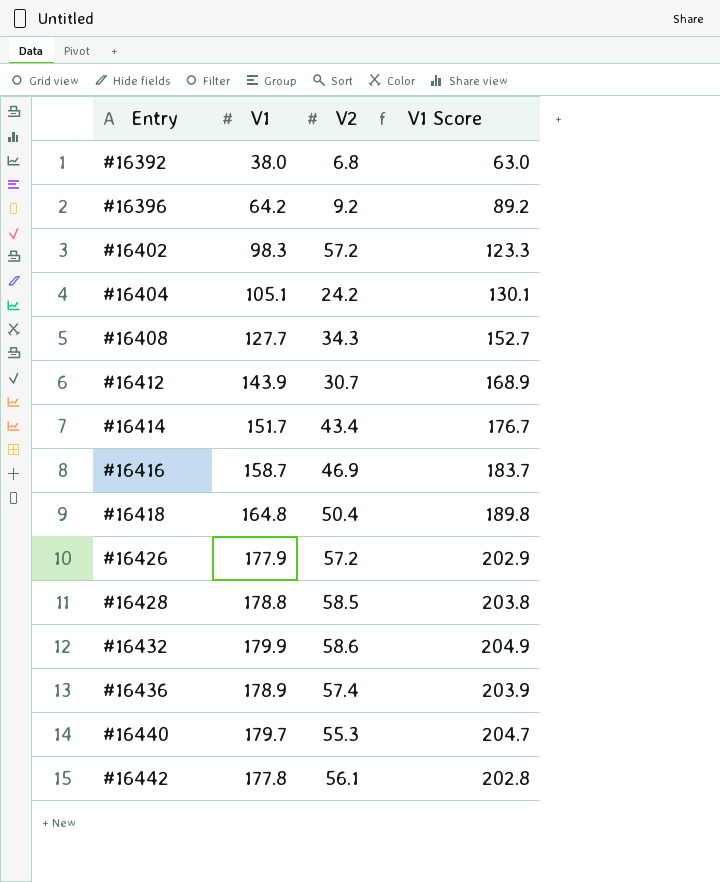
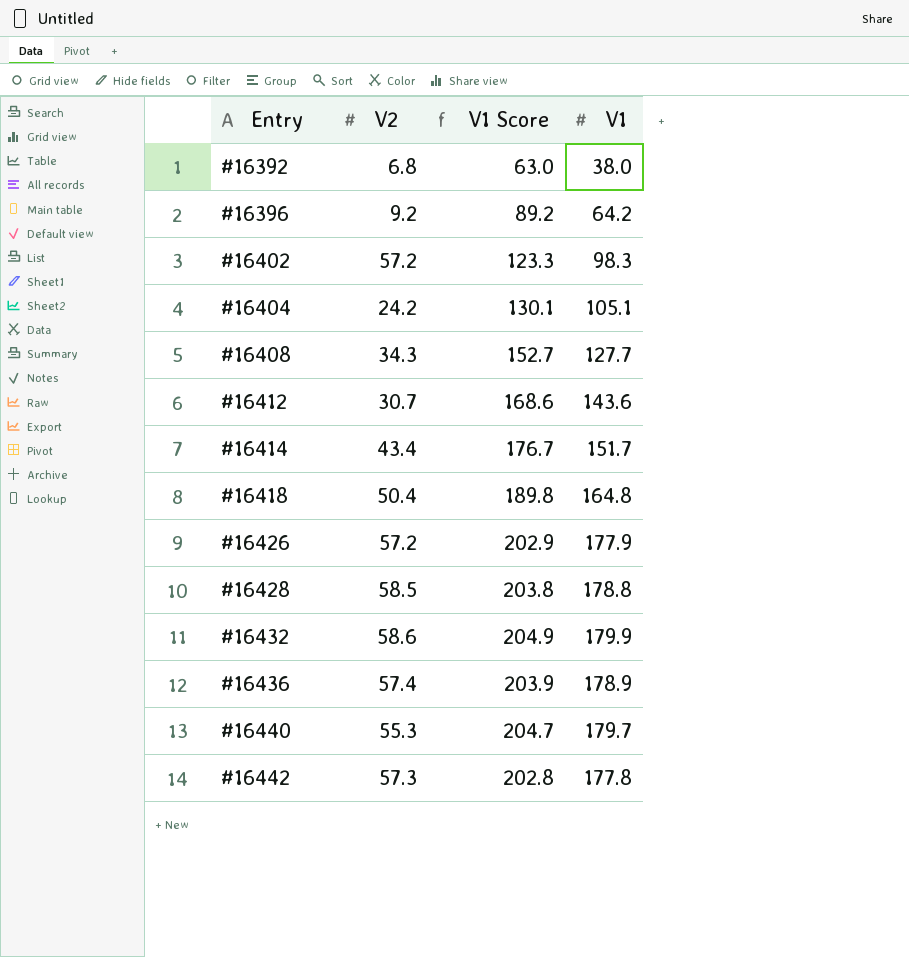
column V1 | position: 2 -> 4
row #16416: 158.7 | 46.9 | 183.7 -> none
#16412 | V1 Score: 168.9 -> 168.6
#16412 | V1: 143.9 -> 143.6
#16442 | V2: 56.1 -> 57.3

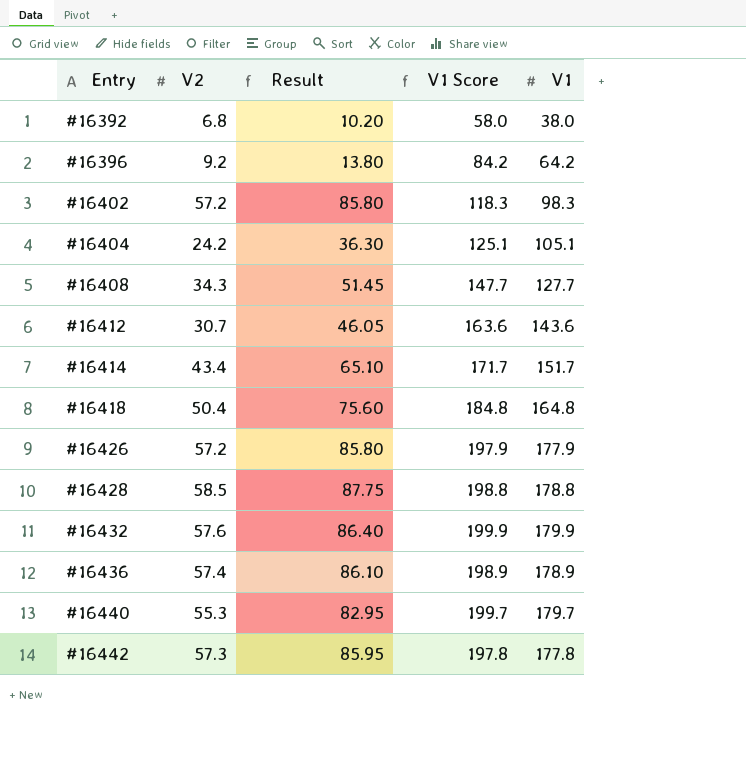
column Result | formula: none -> [V2] * 1.5
column V1 Score | formula: [V1] + 25 -> [V1] + 20
#16432 | V2: 58.6 -> 57.6

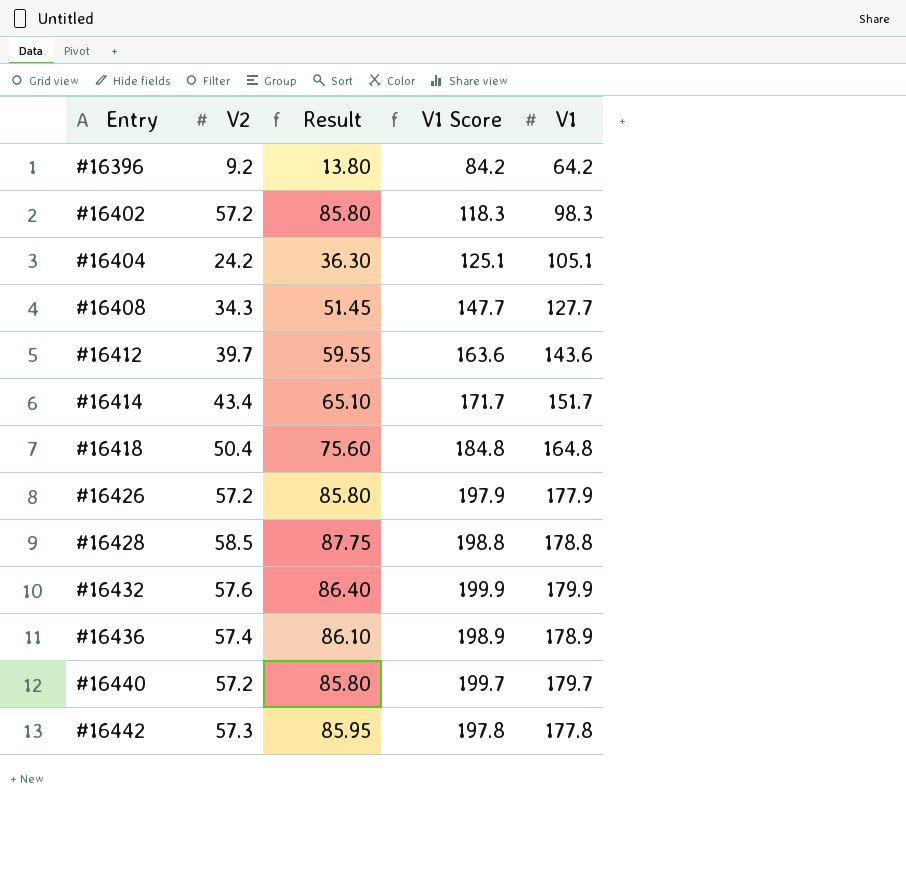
row #16392: 6.8 | 10.20 | 58.0 | 38.0 -> none
#16412 | V2: 30.7 -> 39.7
#16412 | Result: 46.05 -> 59.55
#16440 | V2: 55.3 -> 57.2
#16440 | Result: 82.95 -> 85.80

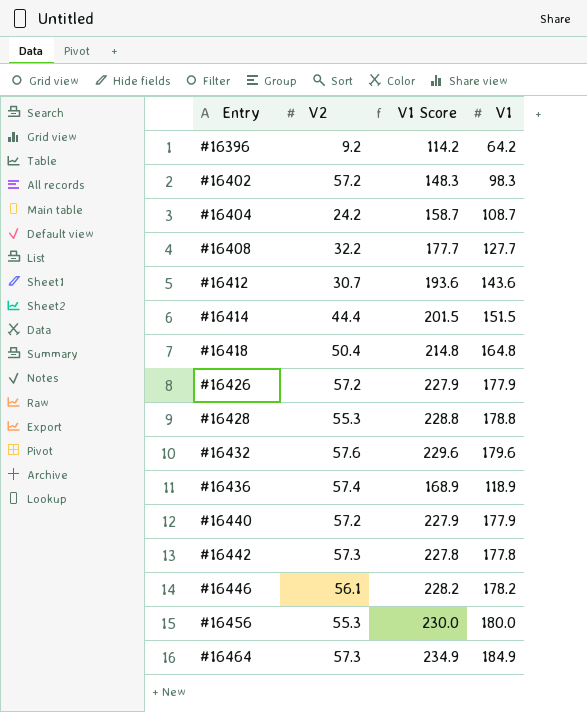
column Result | formula: [V2] * 1.5 -> none
column V1 Score | formula: [V1] + 20 -> [V1] + 50
#16404 | V1: 105.1 -> 108.7
#16408 | V2: 34.3 -> 32.2
#16412 | V2: 39.7 -> 30.7
#16414 | V2: 43.4 -> 44.4
#16414 | V1: 151.7 -> 151.5
#16428 | V2: 58.5 -> 55.3
#16432 | V1: 179.9 -> 179.6
#16436 | V1: 178.9 -> 118.9
#16440 | V1: 179.7 -> 177.9
row #16446: none -> 56.1 | 228.2 | 178.2
row #16456: none -> 55.3 | 230.0 | 180.0
row #16464: none -> 57.3 | 234.9 | 184.9

